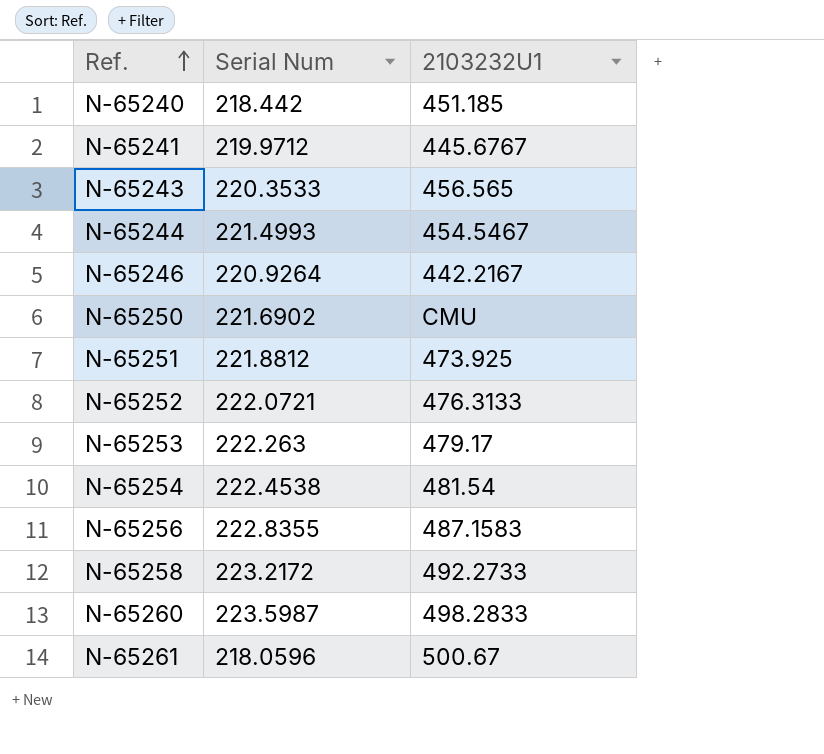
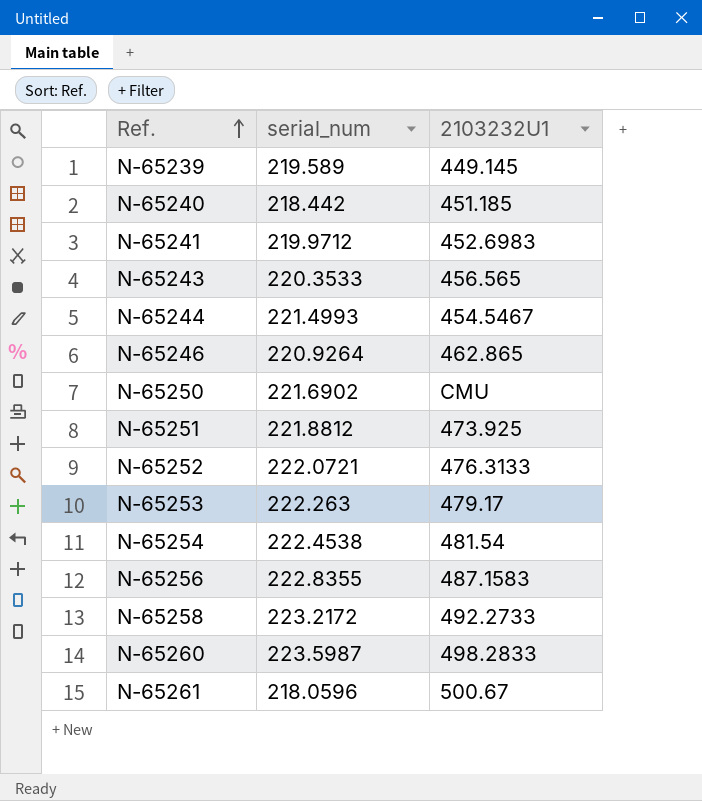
column name: Serial Num -> serial_num
row N-65239: none -> 219.589 | 449.145
N-65241 | 2103232U1: 445.6767 -> 452.6983
N-65246 | 2103232U1: 442.2167 -> 462.865

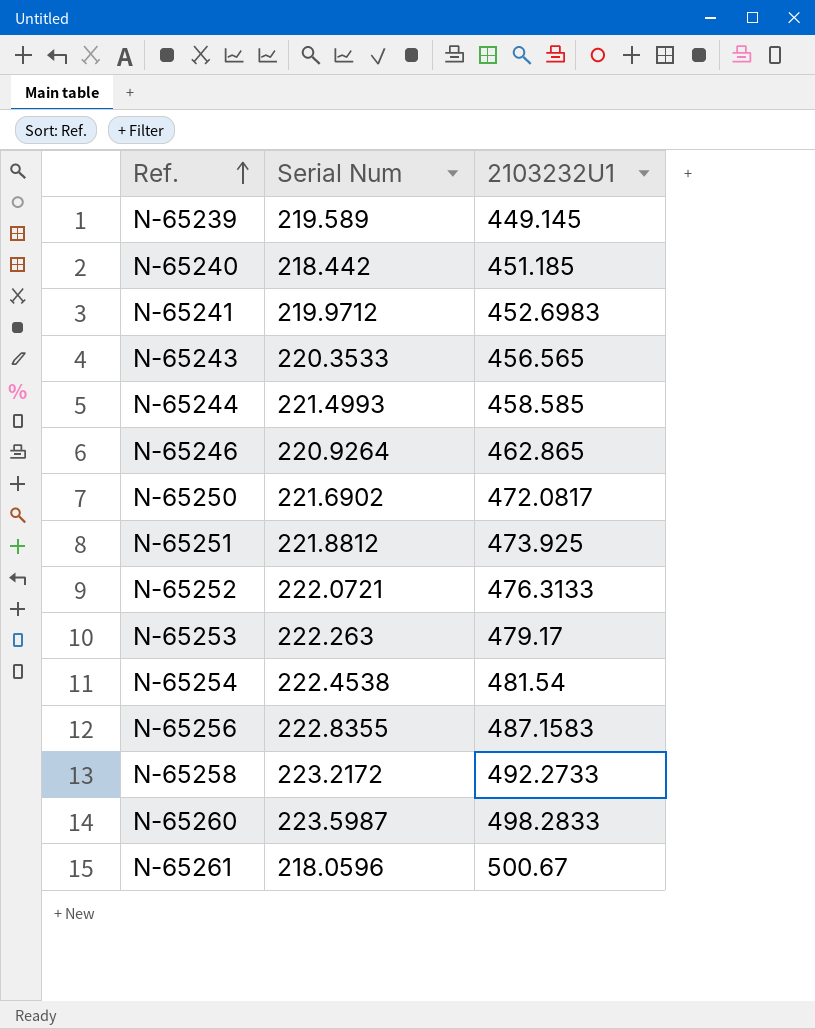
column name: serial_num -> Serial Num
N-65244 | 2103232U1: 454.5467 -> 458.585
N-65250 | 2103232U1: CMU -> 472.0817

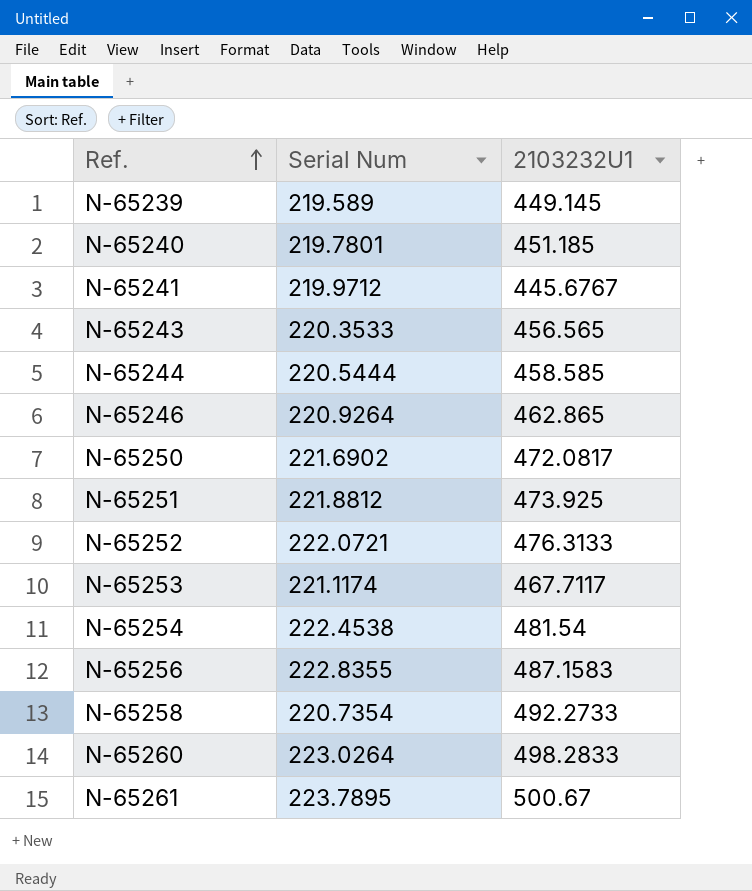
N-65240 | Serial Num: 218.442 -> 219.7801
N-65241 | 2103232U1: 452.6983 -> 445.6767
N-65244 | Serial Num: 221.4993 -> 220.5444
N-65253 | Serial Num: 222.263 -> 221.1174
N-65253 | 2103232U1: 479.17 -> 467.7117
N-65258 | Serial Num: 223.2172 -> 220.7354
N-65260 | Serial Num: 223.5987 -> 223.0264
N-65261 | Serial Num: 218.0596 -> 223.7895

